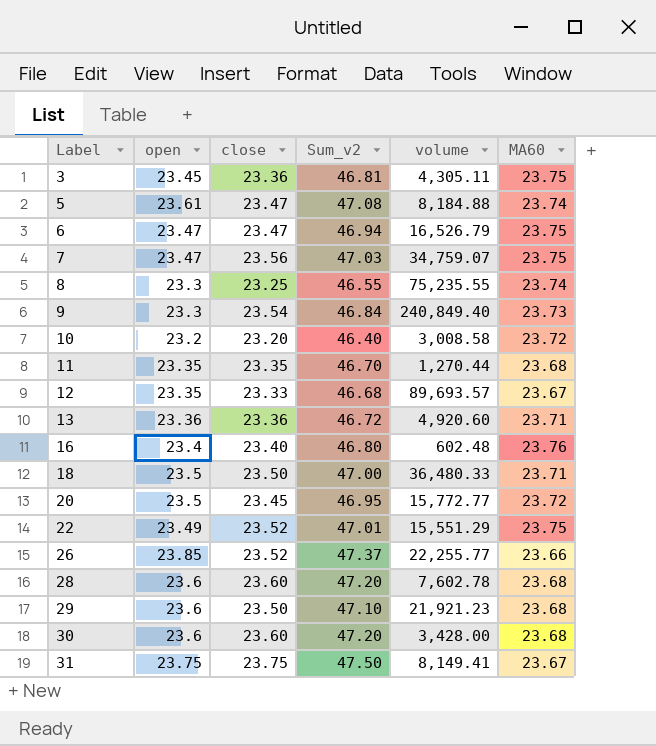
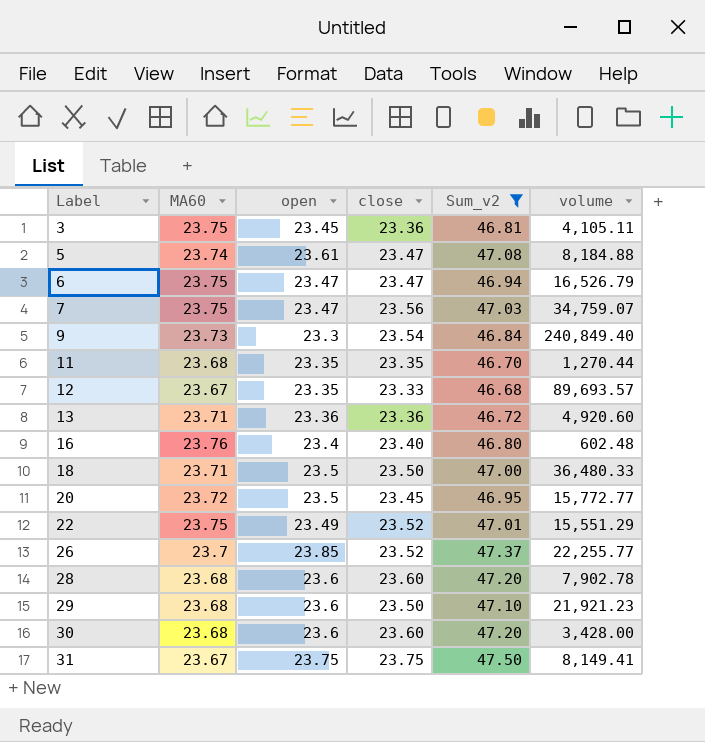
filter: none -> Sum_v2 >= 46.68
column MA60 | position: 6 -> 2
3 | volume: 4,305.11 -> 4,105.11
26 | MA60: 23.66 -> 23.7
28 | volume: 7,602.78 -> 7,902.78

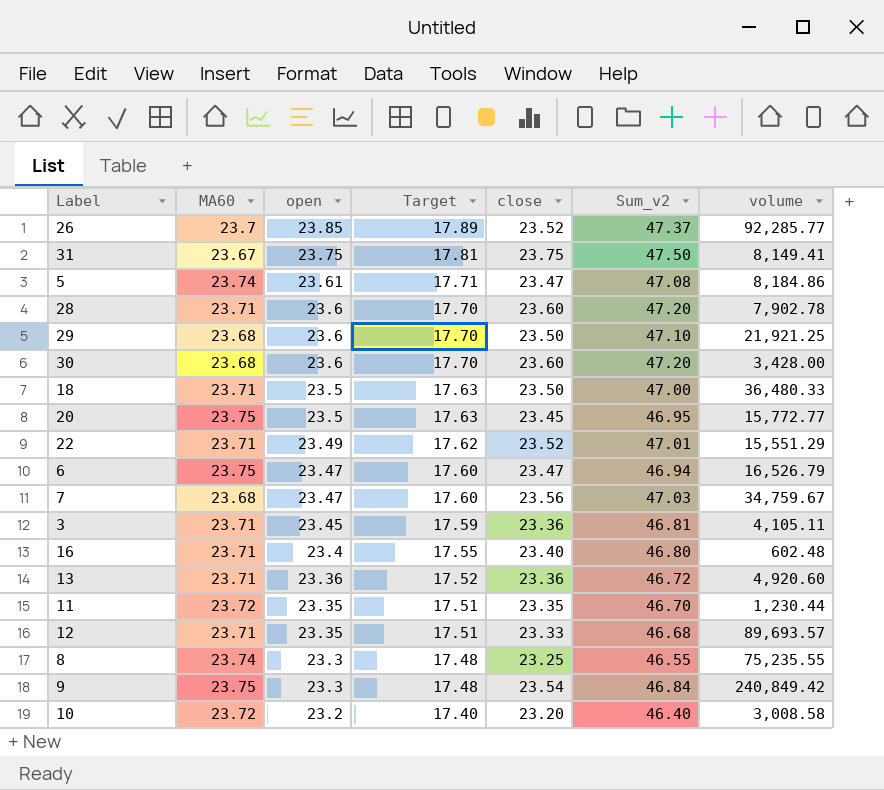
filter: Sum_v2 >= 46.68 -> none
row order: Label ascending -> open descending
column Target | formula: none -> [open] * 0.75
26 | volume: 22,255.77 -> 92,285.77
5 | volume: 8,184.88 -> 8,184.86
28 | MA60: 23.68 -> 23.71
29 | volume: 21,921.23 -> 21,921.25
20 | MA60: 23.72 -> 23.75
22 | MA60: 23.75 -> 23.71
7 | MA60: 23.75 -> 23.68
7 | volume: 34,759.07 -> 34,759.67
3 | MA60: 23.75 -> 23.71
16 | MA60: 23.76 -> 23.71
11 | MA60: 23.68 -> 23.72
11 | volume: 1,270.44 -> 1,230.44
12 | MA60: 23.67 -> 23.71
9 | MA60: 23.73 -> 23.75
9 | volume: 240,849.40 -> 240,849.42

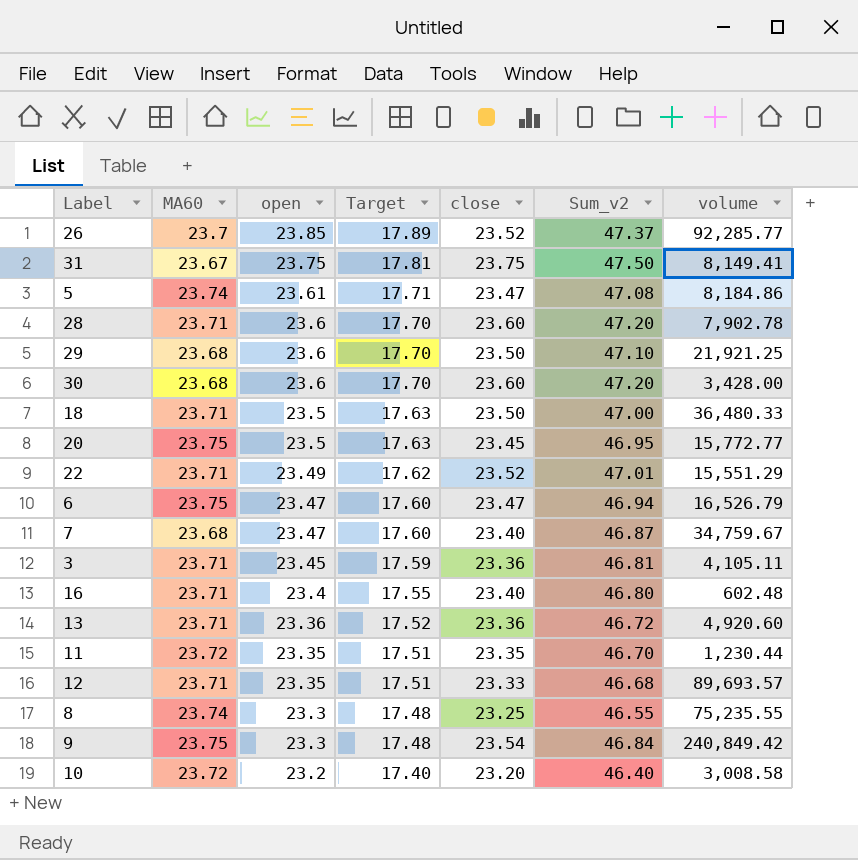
7 | close: 23.56 -> 23.40
7 | Sum_v2: 47.03 -> 46.87

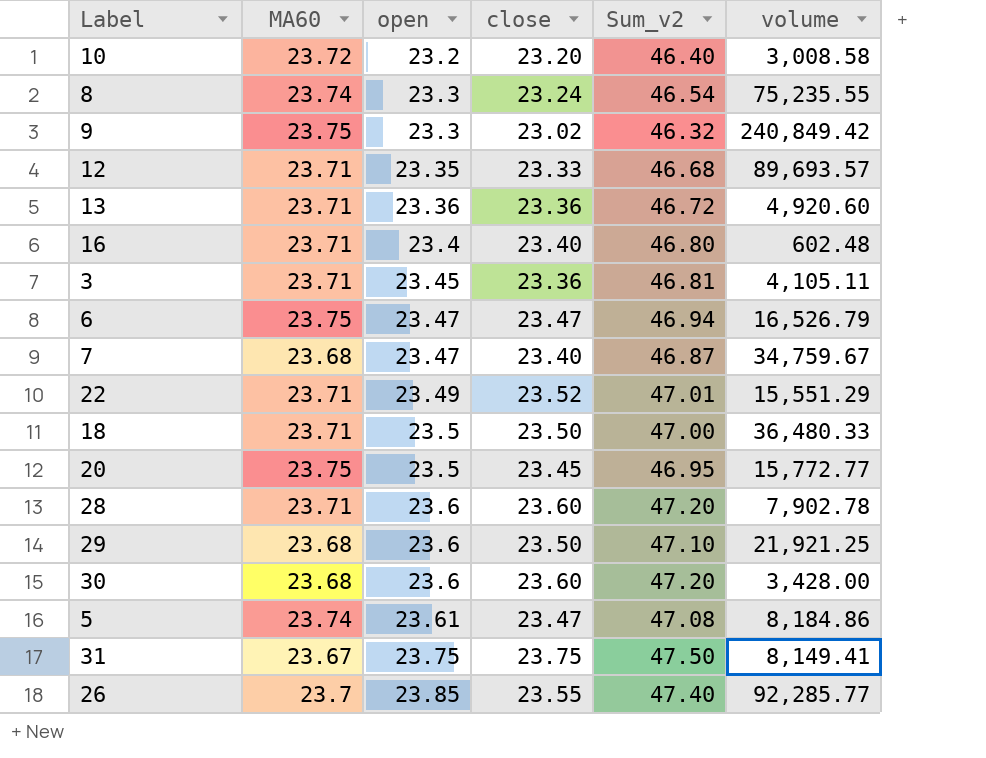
row order: open descending -> open ascending
column Target | formula: [open] * 0.75 -> none
row 11: 23.72 | 23.35 | 17.51 | 23.35 | 46.70 | 1,230.44 -> none
8 | close: 23.25 -> 23.24
8 | Sum_v2: 46.55 -> 46.54
9 | close: 23.54 -> 23.02
9 | Sum_v2: 46.84 -> 46.32
26 | close: 23.52 -> 23.55
26 | Sum_v2: 47.37 -> 47.40

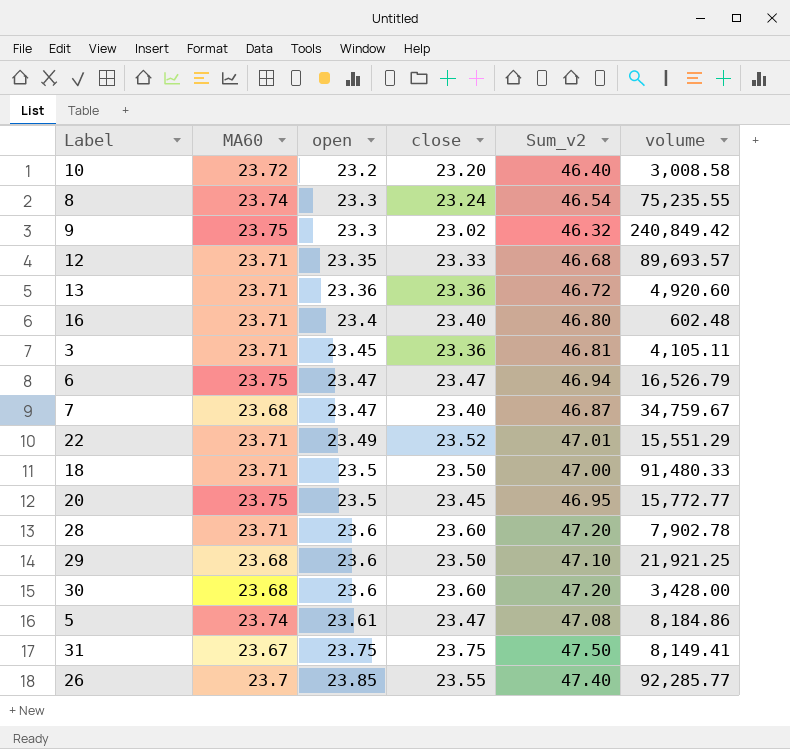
18 | volume: 36,480.33 -> 91,480.33

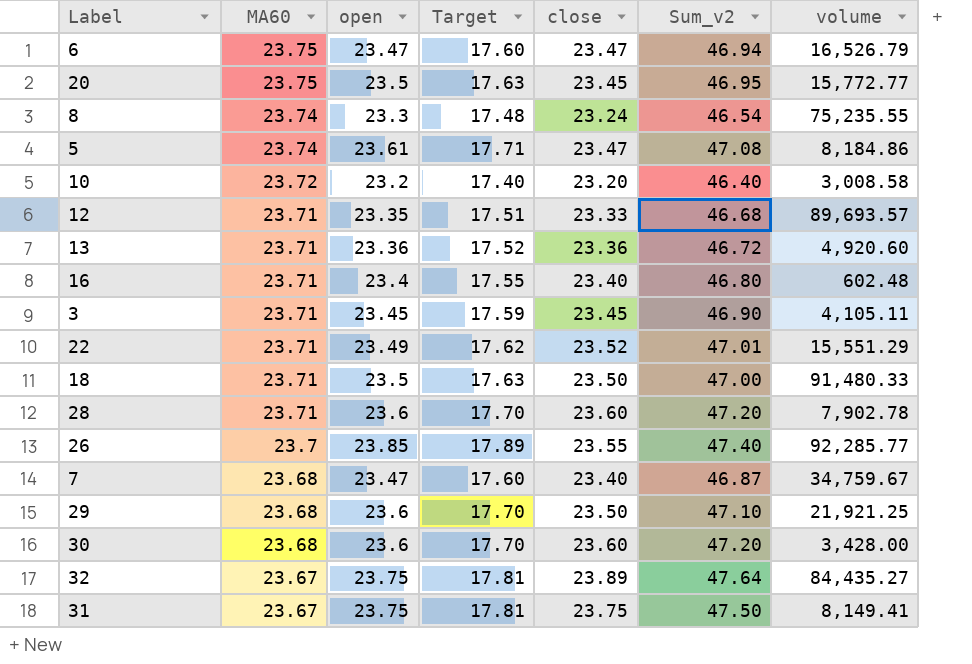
row order: open ascending -> MA60 descending
column Target | formula: none -> [open] * 0.75
row 9: 23.75 | 23.3 | 23.02 | 46.32 | 240,849.42 -> none
3 | close: 23.36 -> 23.45
3 | Sum_v2: 46.81 -> 46.90
row 32: none -> 23.67 | 23.75 | 17.81 | 23.89 | 47.64 | 84,435.27

